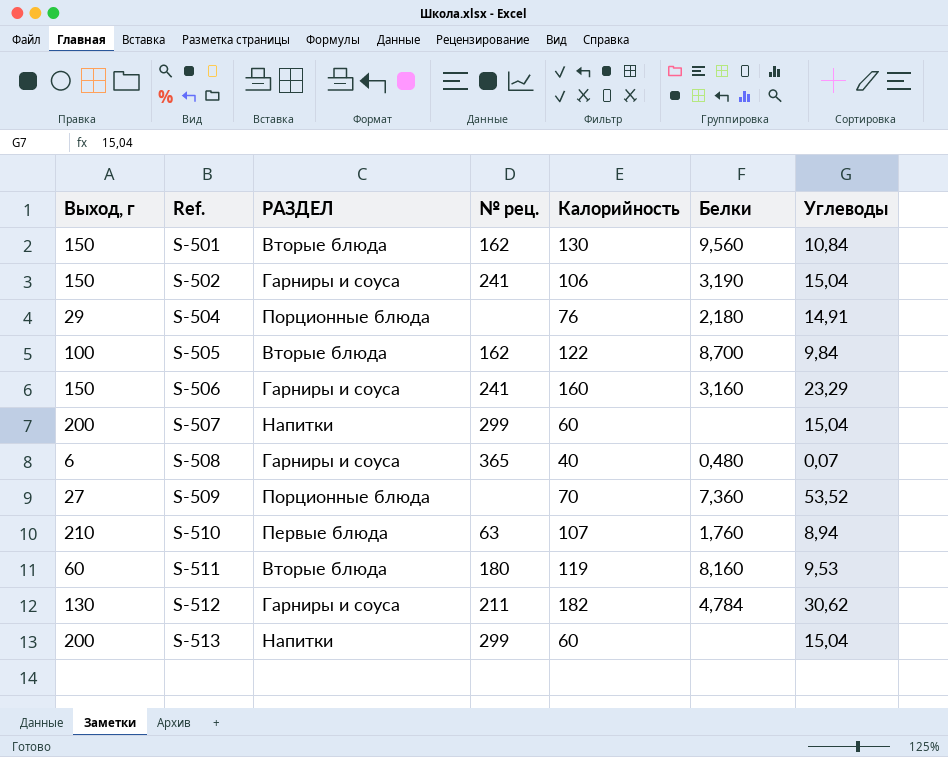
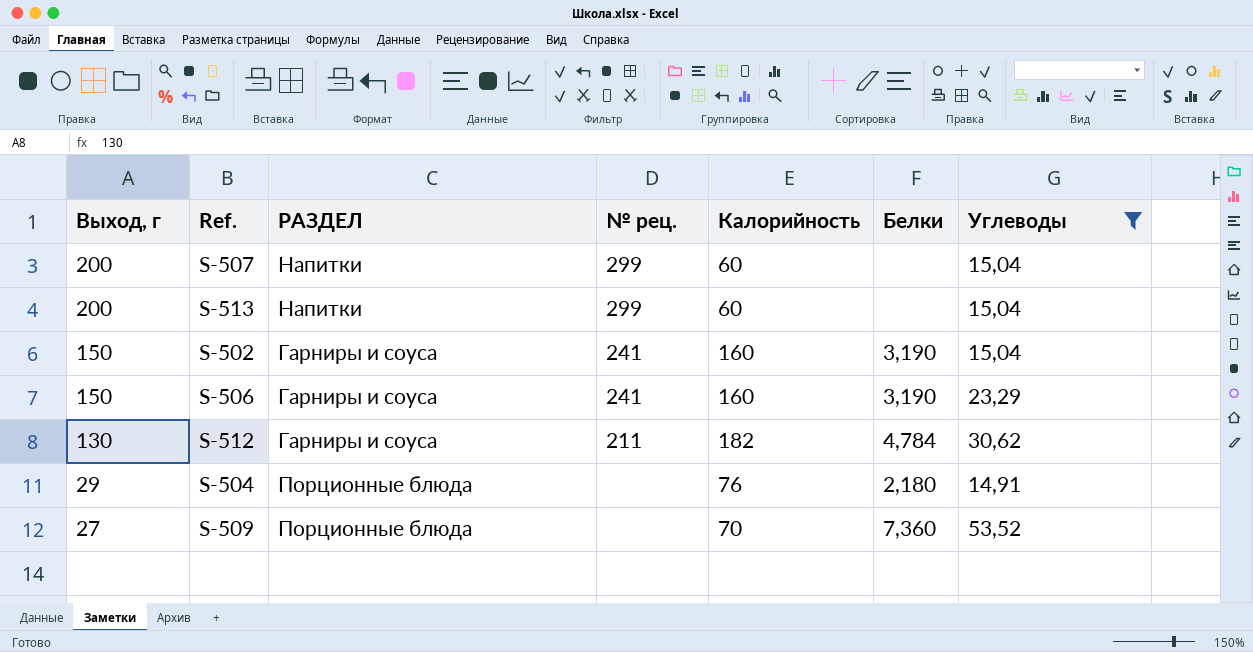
filter: none -> Углеводы >= 14,91
row order: Ref. ascending -> Выход, г descending
S-502 | Калорийность: 106 -> 160
S-506 | Белки: 3,160 -> 3,190

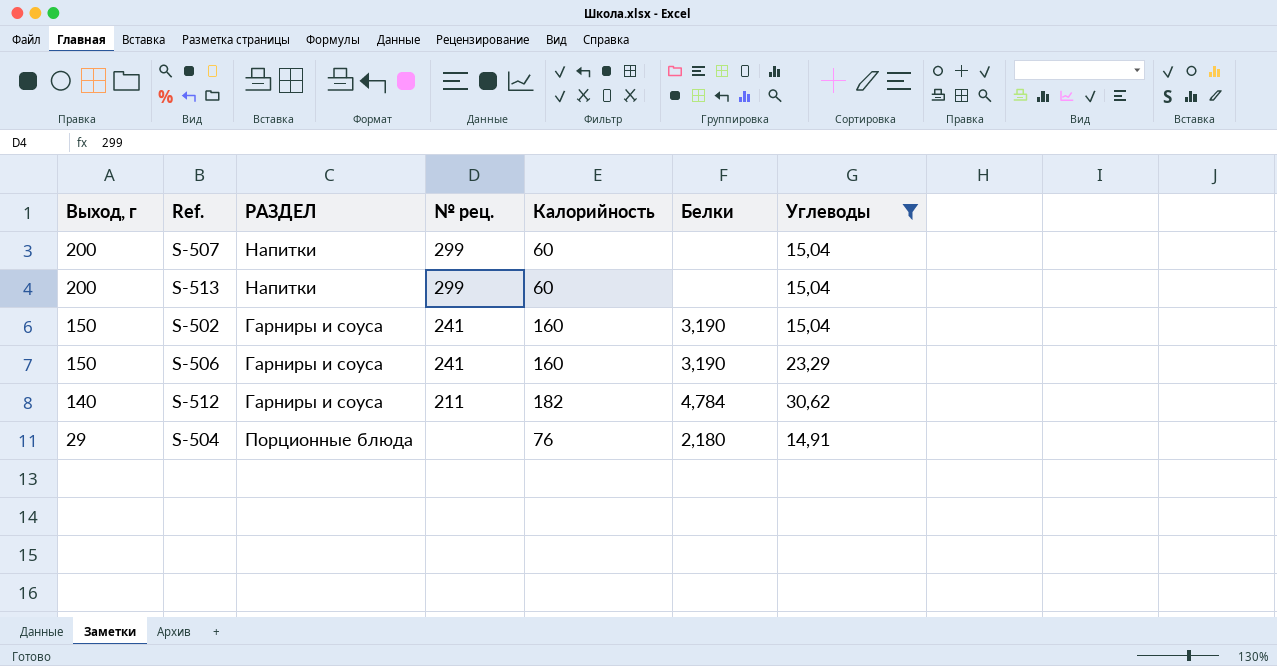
row S-509: 27 | Порционные блюда | none | 70 | 7,360 | 53,52 -> none
S-512 | Выход, г: 130 -> 140

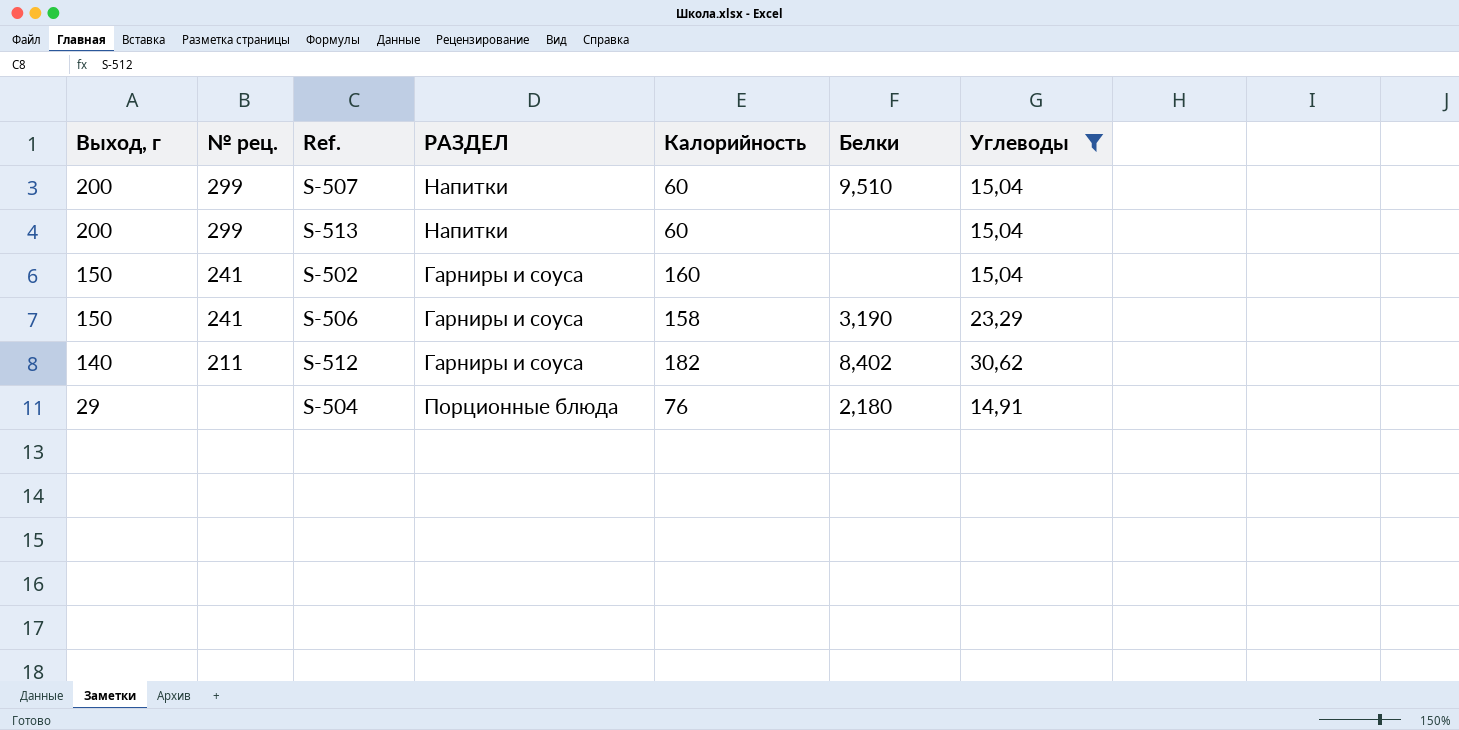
column № рец. | position: 4 -> 2
S-507 | Белки: none -> 9,510
S-502 | Белки: 3,190 -> none
S-506 | Калорийность: 160 -> 158
S-512 | Белки: 4,784 -> 8,402

